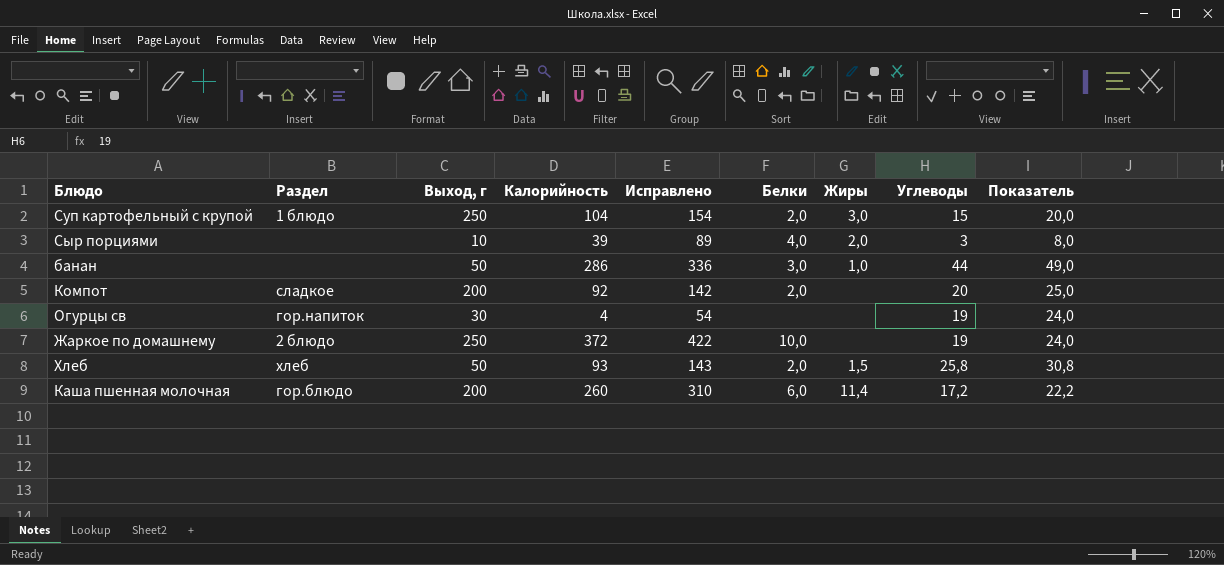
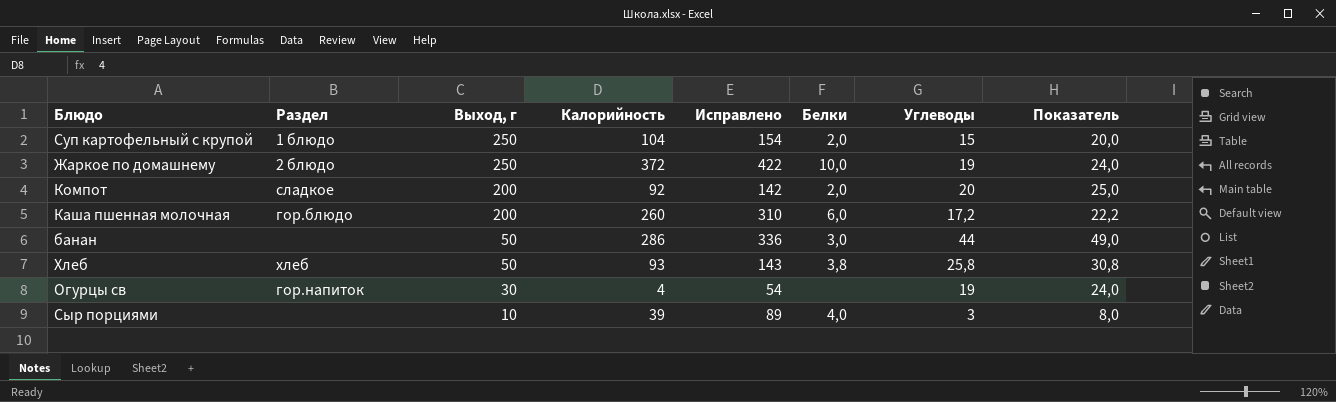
row order: none -> Выход, г descending
column Жиры | position: 7 -> none
Хлеб | Белки: 2,0 -> 3,8

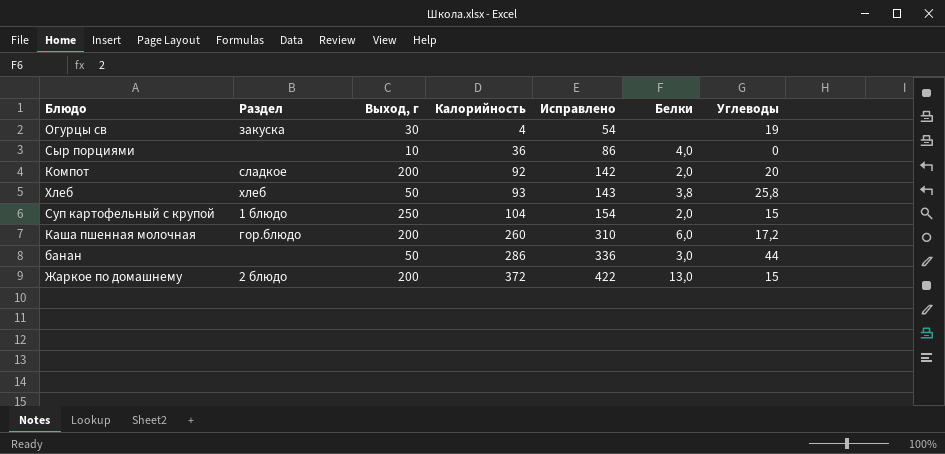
row order: Выход, г descending -> Калорийность ascending
column Показатель | formula: [Углеводы] + 5 -> none
Огурцы св | Раздел: гор.напиток -> закуска
Сыр порциями | Калорийность: 39 -> 36
Сыр порциями | Исправлено: 89 -> 86
Сыр порциями | Углеводы: 3 -> 0
Жаркое по домашнему | Выход, г: 250 -> 200
Жаркое по домашнему | Белки: 10,0 -> 13,0
Жаркое по домашнему | Углеводы: 19 -> 15

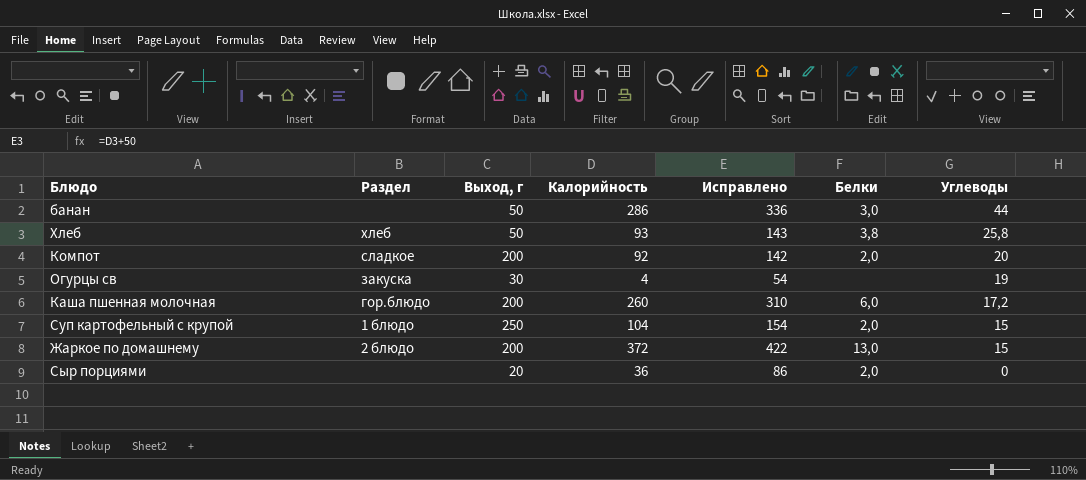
row order: Калорийность ascending -> Углеводы descending
Сыр порциями | Выход, г: 10 -> 20
Сыр порциями | Белки: 4,0 -> 2,0

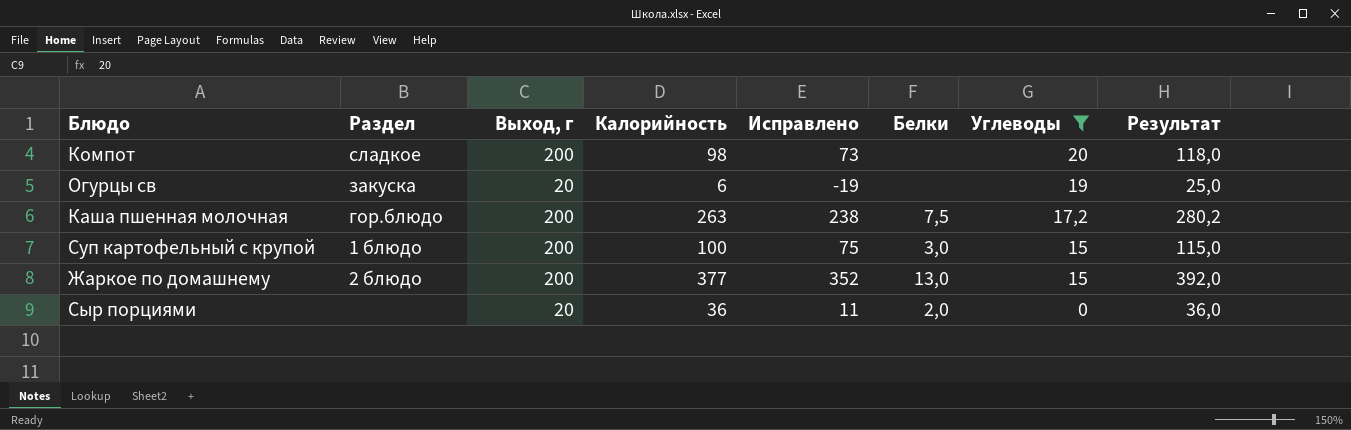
filter: none -> Углеводы <= 20
column Исправлено | formula: [Калорийность] + 50 -> [Калорийность] - 25
column Результат | formula: none -> [Калорийность] + [Углеводы]
Компот | Калорийность: 92 -> 98
Компот | Белки: 2,0 -> none
Огурцы св | Выход, г: 30 -> 20
Огурцы св | Калорийность: 4 -> 6
Каша пшенная молочная | Калорийность: 260 -> 263
Каша пшенная молочная | Белки: 6,0 -> 7,5
Суп картофельный с крупой | Выход, г: 250 -> 200
Суп картофельный с крупой | Калорийность: 104 -> 100
Суп картофельный с крупой | Белки: 2,0 -> 3,0
Жаркое по домашнему | Калорийность: 372 -> 377

